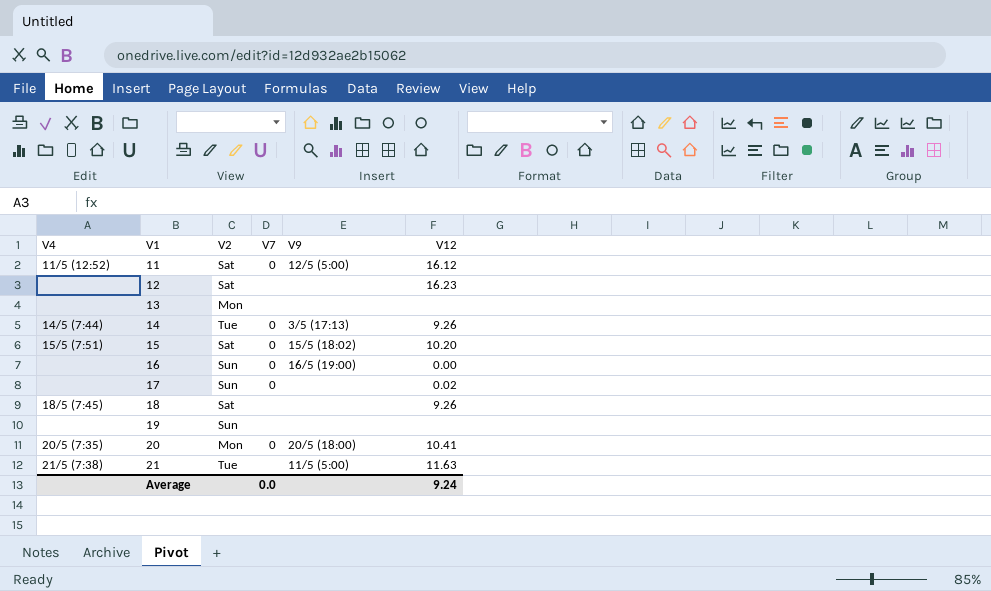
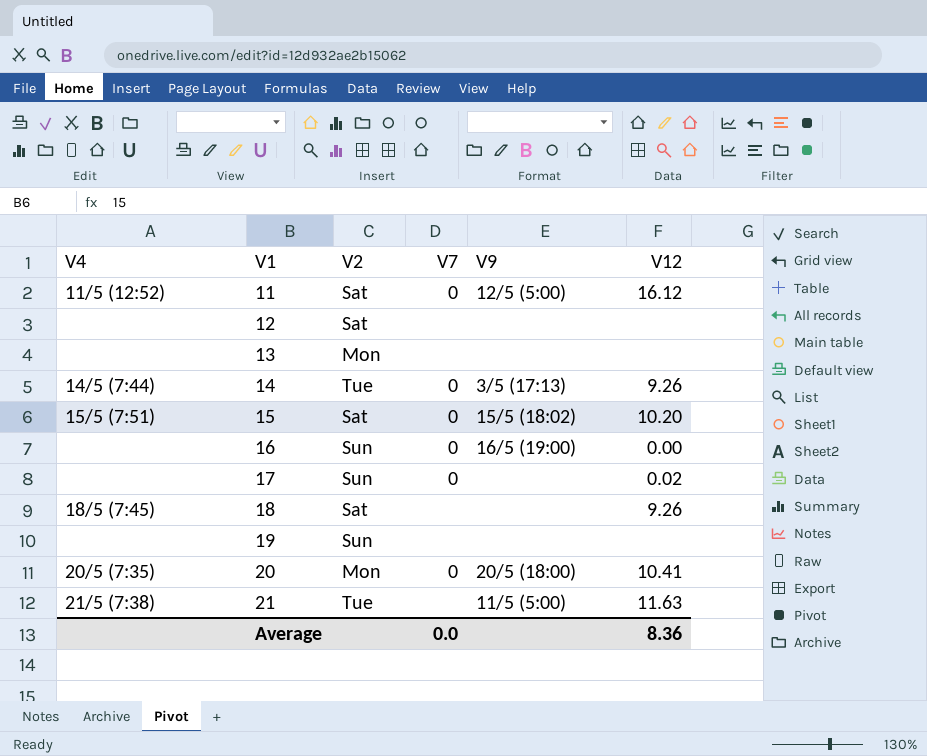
12 | V12: 16.23 -> none
Average | V12: 9.24 -> 8.36

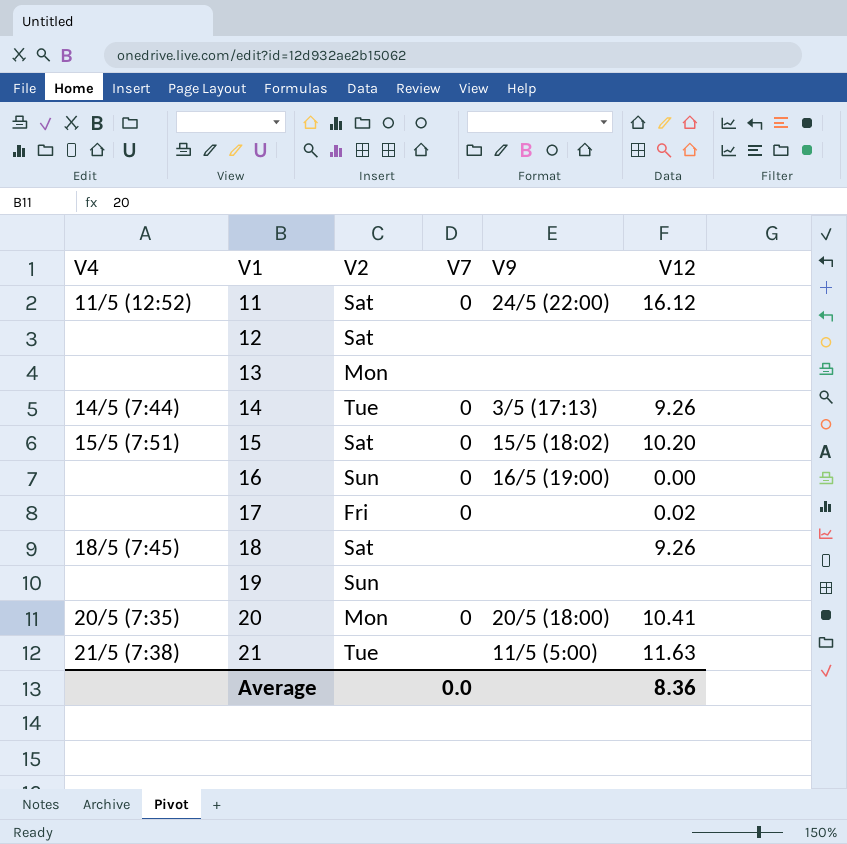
11 | V9: 12/5 (5:00) -> 24/5 (22:00)
17 | V2: Sun -> Fri

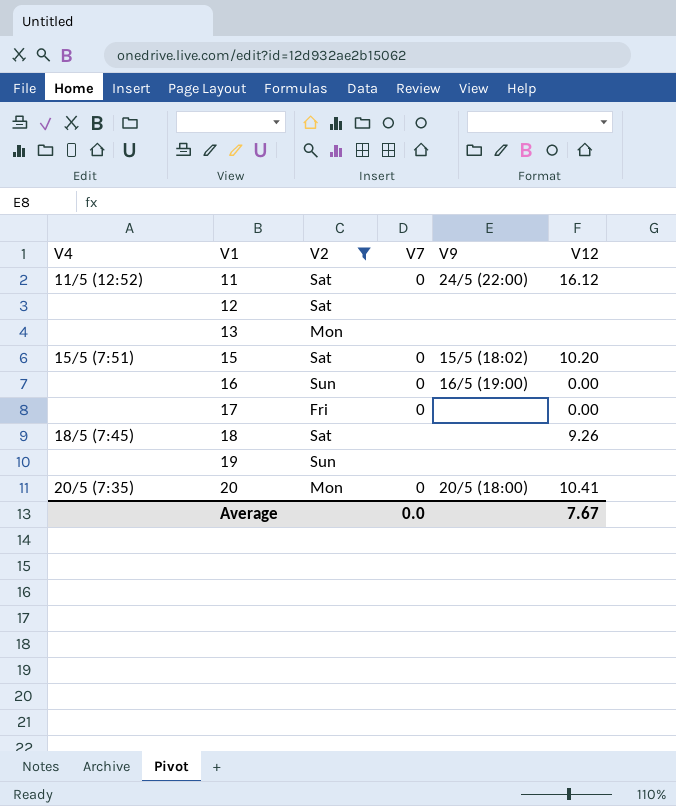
filter: none -> V2 != Tue
17 | V12: 0.02 -> 0.00
Average | V12: 8.36 -> 7.67

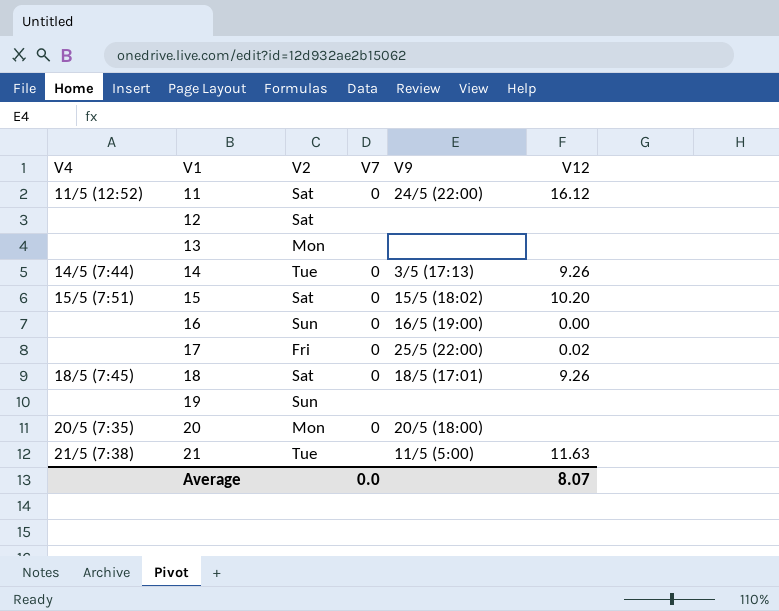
filter: V2 != Tue -> none
17 | V9: none -> 25/5 (22:00)
17 | V12: 0.00 -> 0.02
18 | V7: none -> 0
18 | V9: none -> 18/5 (17:01)
20 | V12: 10.41 -> none
Average | V12: 7.67 -> 8.07

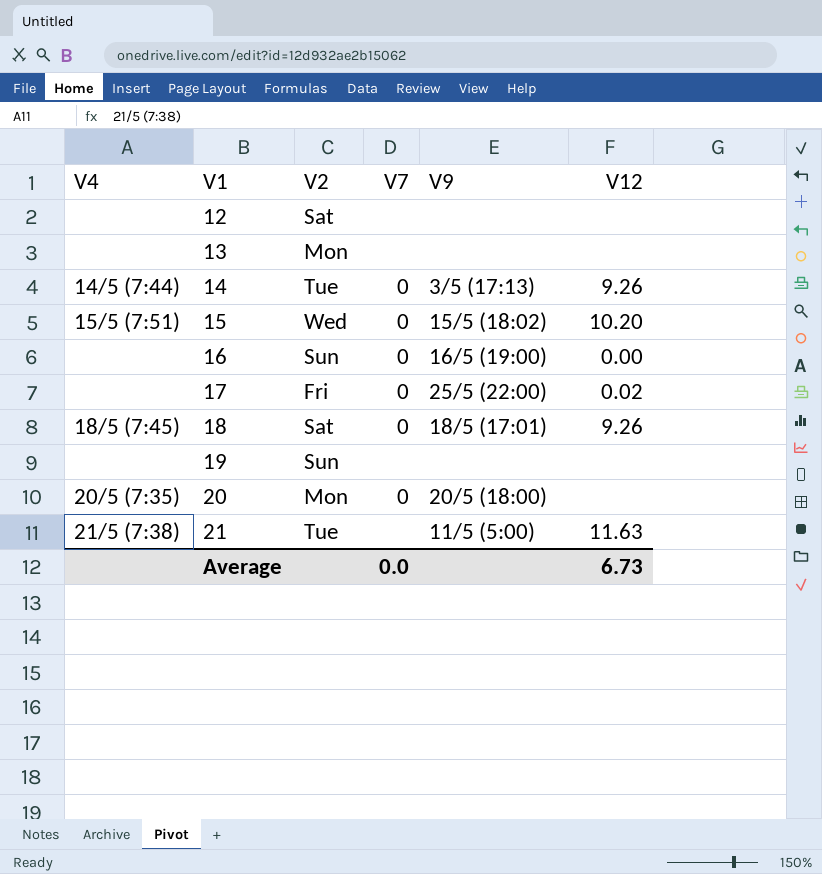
row 11: 11/5 (12:52) | Sat | 0 | 24/5 (22:00) | 16.12 -> none
15 | V2: Sat -> Wed
Average | V12: 8.07 -> 6.73

